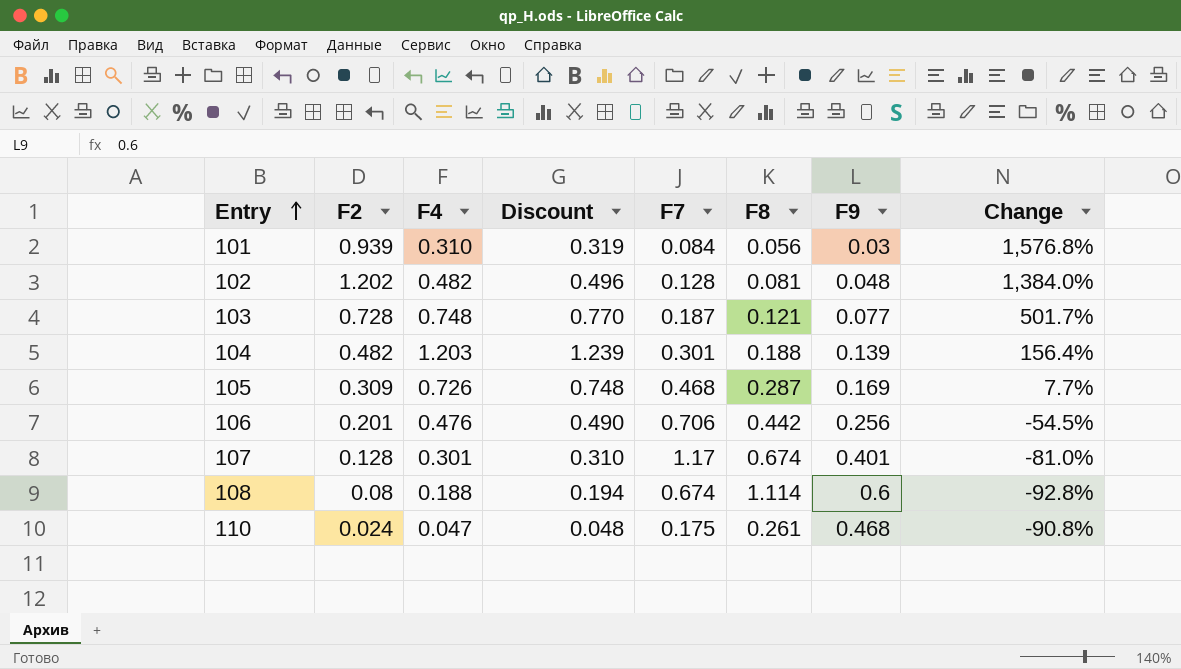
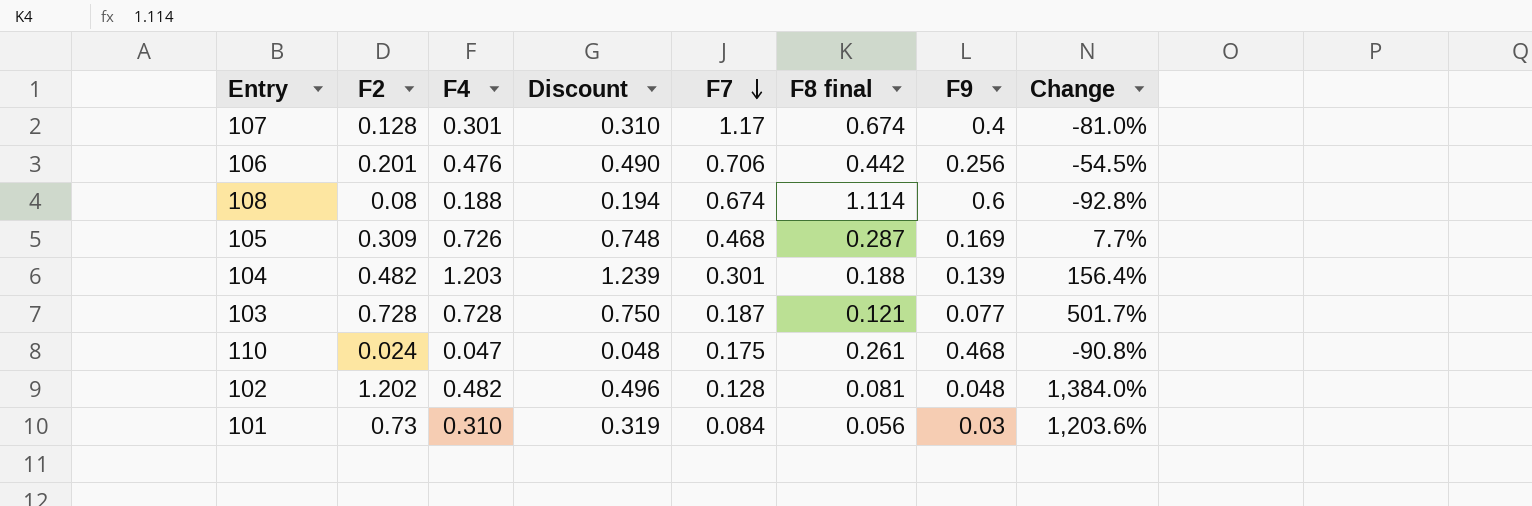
row order: Entry ascending -> F7 descending
column name: F8 -> F8 final
107 | F9: 0.401 -> 0.4
103 | F4: 0.748 -> 0.728
103 | Discount: 0.770 -> 0.750
101 | F2: 0.939 -> 0.73
101 | Change: 1,576.8% -> 1,203.6%

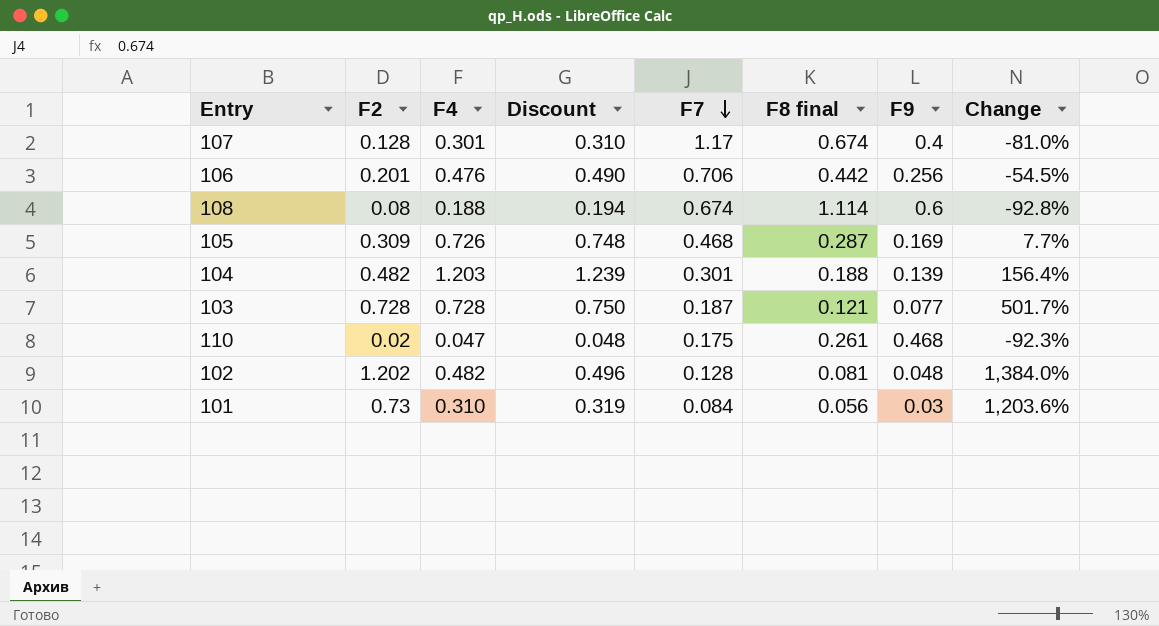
110 | F2: 0.024 -> 0.02
110 | Change: -90.8% -> -92.3%

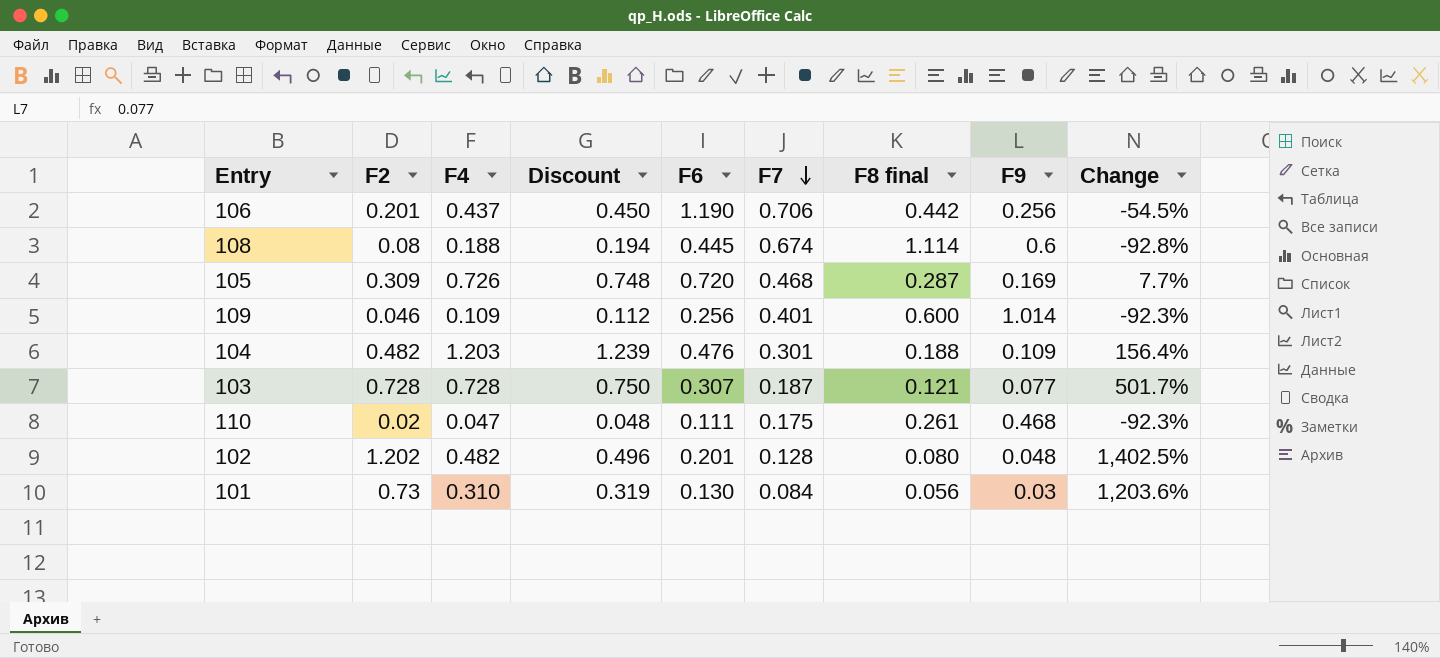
column F6 | position: none -> 5
row 107: 0.128 | 0.301 | 0.310 | 1.17 | 0.674 | 0.4 | -81.0% -> none
106 | F4: 0.476 -> 0.437
106 | Discount: 0.490 -> 0.450
row 109: none -> 0.046 | 0.109 | 0.112 | 0.256 | 0.401 | 0.600 | 1.014 | -92.3%
104 | F9: 0.139 -> 0.109
102 | F8 final: 0.081 -> 0.080
102 | Change: 1,384.0% -> 1,402.5%

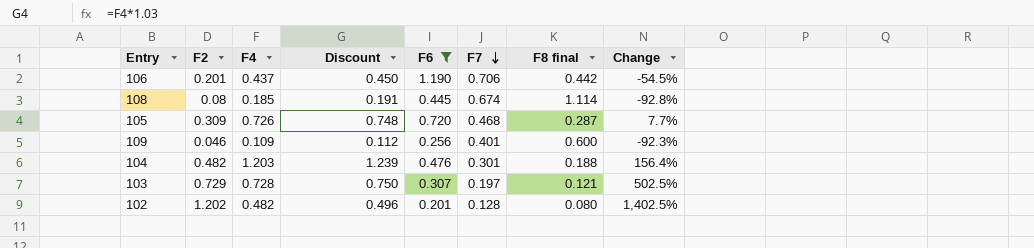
filter: none -> F6 >= 0.201
column F9 | position: 8 -> none
108 | F4: 0.188 -> 0.185
108 | Discount: 0.194 -> 0.191
103 | F2: 0.728 -> 0.729
103 | F7: 0.187 -> 0.197
103 | Change: 501.7% -> 502.5%

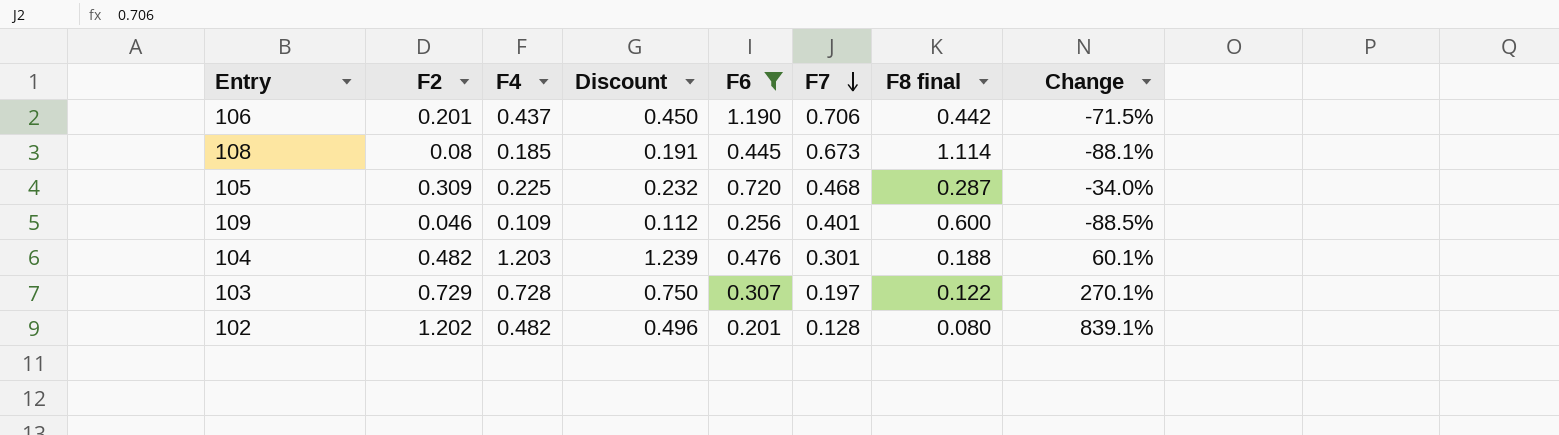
column Change | formula: ([F2] - [F8 final]) / [F8 final] -> ([F2] - [F7]) / [F7]
108 | F7: 0.674 -> 0.673
105 | F4: 0.726 -> 0.225
105 | Discount: 0.748 -> 0.232
103 | F8 final: 0.121 -> 0.122

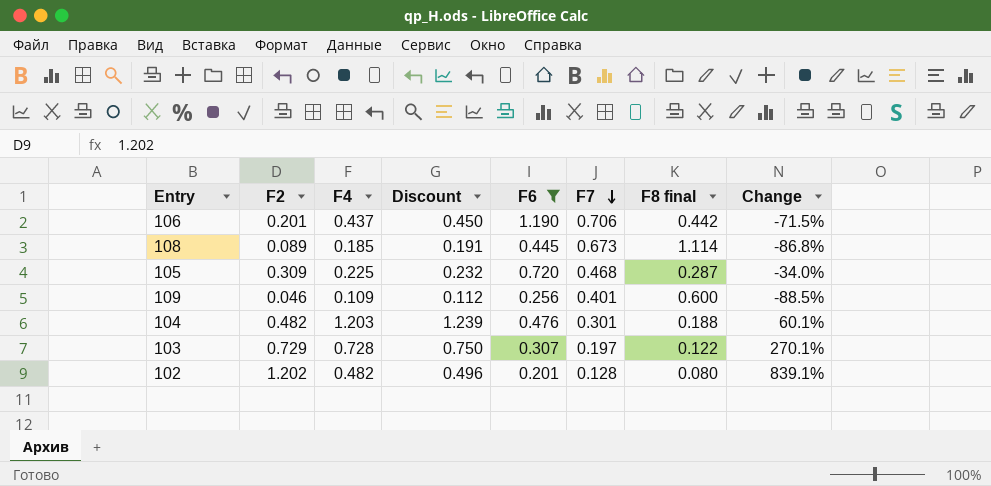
108 | F2: 0.08 -> 0.089
108 | Change: -88.1% -> -86.8%

